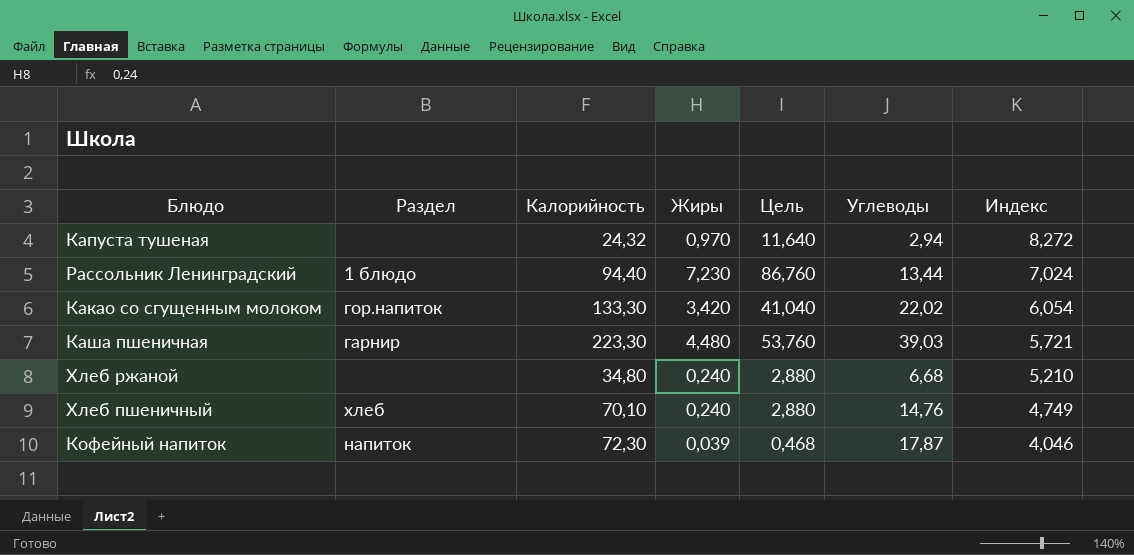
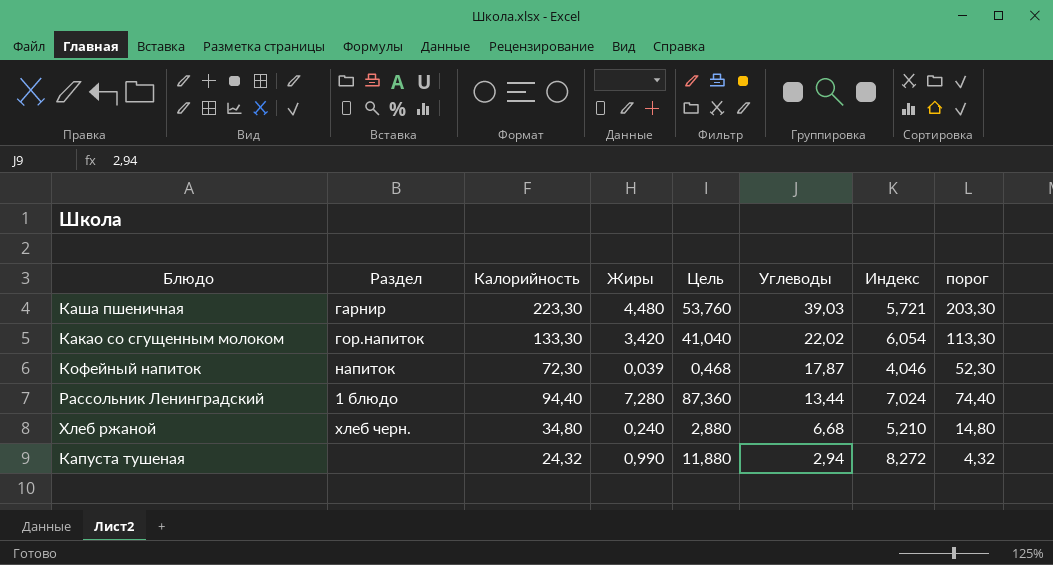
row order: Индекс descending -> Углеводы descending
column порог | formula: none -> [Калорийность] - 20
row Хлеб пшеничный: хлеб | 70,10 | 0,240 | 2,880 | 14,76 | 4,749 -> none
Рассольник Ленинградский | Жиры: 7,230 -> 7,280
Рассольник Ленинградский | Цель: 86,760 -> 87,360
Хлеб ржаной | Раздел: none -> хлеб черн.
Капуста тушеная | Жиры: 0,970 -> 0,990
Капуста тушеная | Цель: 11,640 -> 11,880

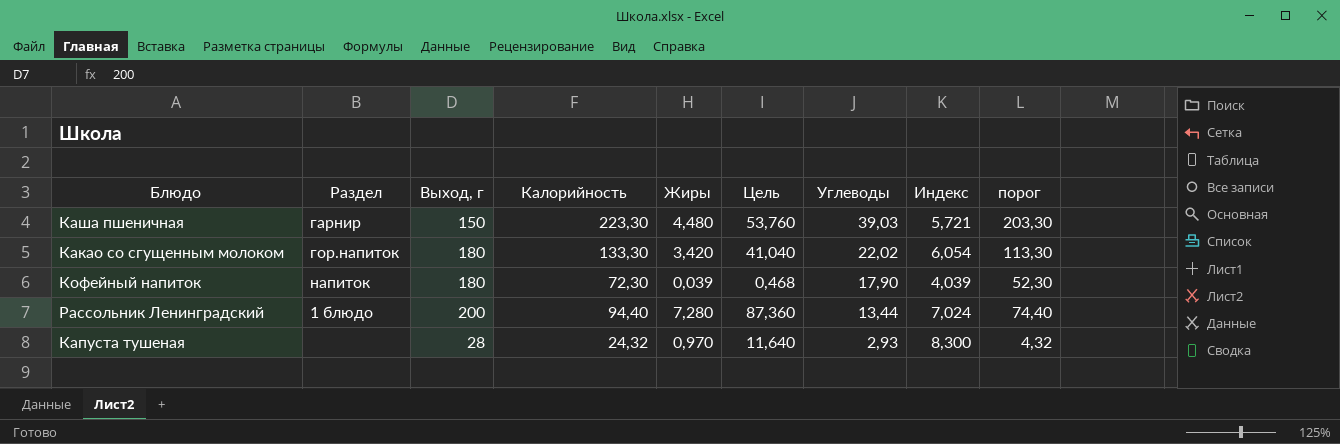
column Выход, г | position: none -> 3
row Хлеб ржаной: хлеб черн. | 34,80 | 0,240 | 2,880 | 6,68 | 5,210 | 14,80 -> none
Кофейный напиток | Углеводы: 17,87 -> 17,90
Кофейный напиток | Индекс: 4,046 -> 4,039
Капуста тушеная | Жиры: 0,990 -> 0,970
Капуста тушеная | Цель: 11,880 -> 11,640
Капуста тушеная | Углеводы: 2,94 -> 2,93
Капуста тушеная | Индекс: 8,272 -> 8,300

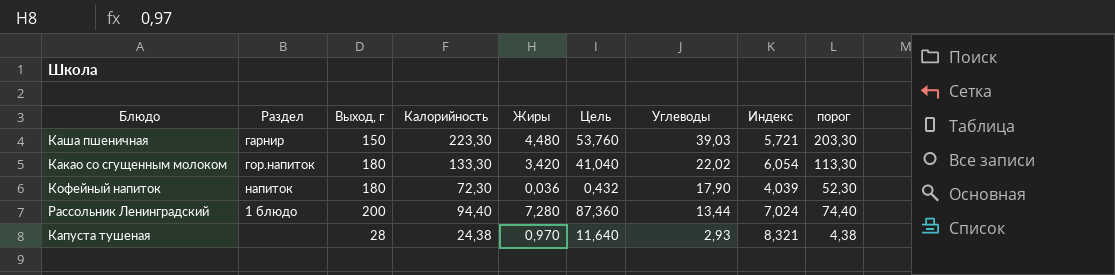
Кофейный напиток | Жиры: 0,039 -> 0,036
Кофейный напиток | Цель: 0,468 -> 0,432
Капуста тушеная | Калорийность: 24,32 -> 24,38
Капуста тушеная | Индекс: 8,300 -> 8,321
Капуста тушеная | порог: 4,32 -> 4,38

